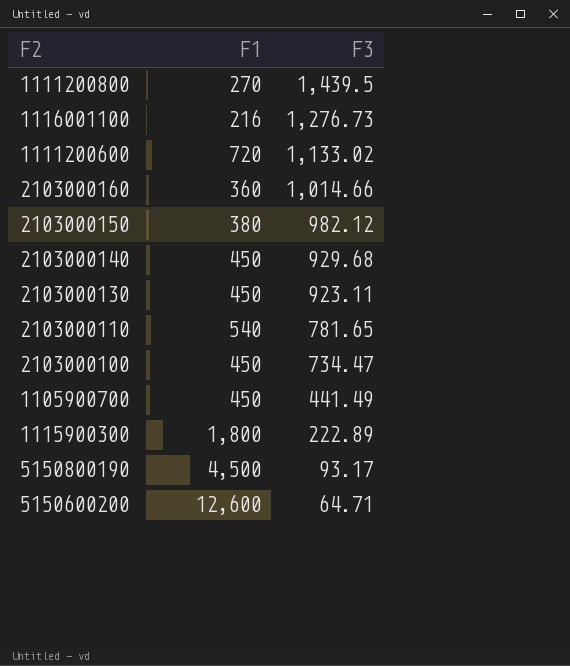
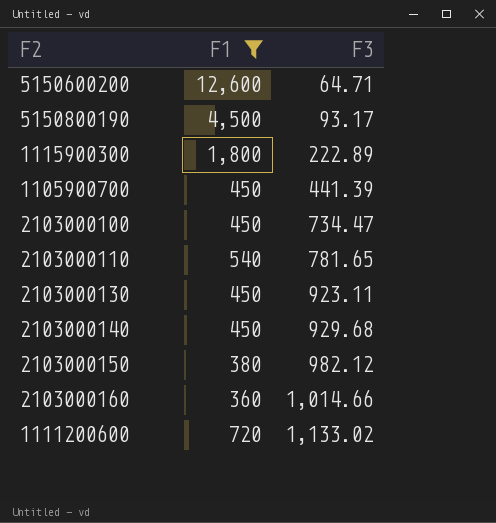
filter: none -> F1 >= 360
row order: F3 descending -> F3 ascending
1105900700 | F3: 441.49 -> 441.39

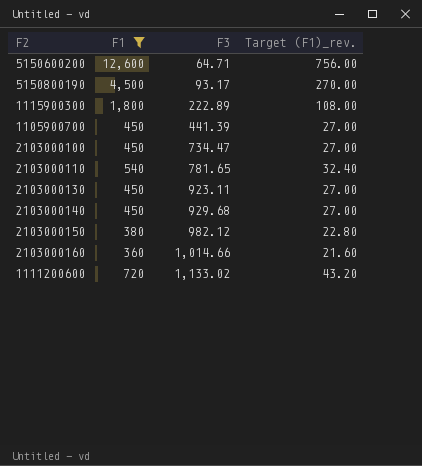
column Target (F1)_rev. | formula: none -> [F1] * 0.06

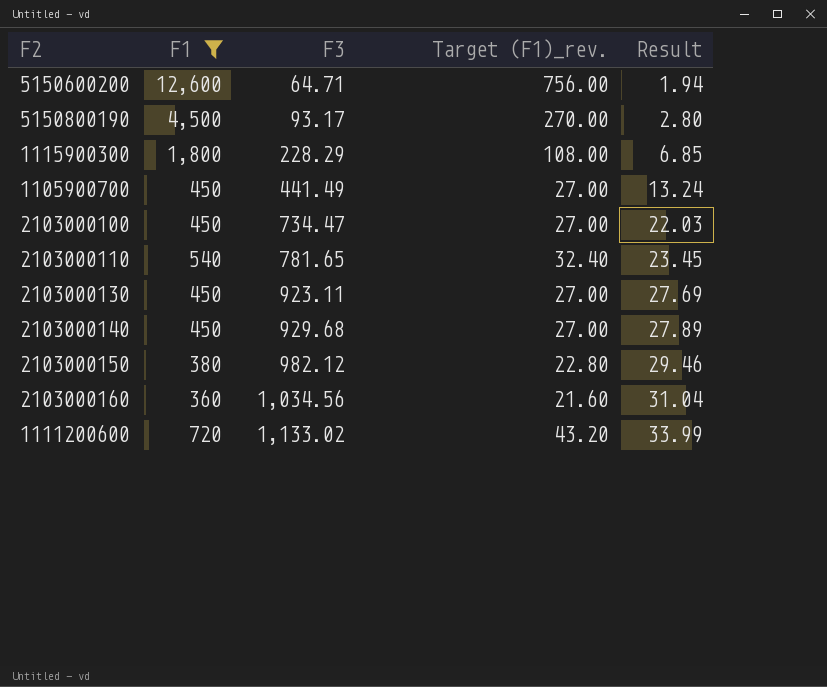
column Result | formula: none -> [F3] * 0.03
1115900300 | F3: 222.89 -> 228.29
1105900700 | F3: 441.39 -> 441.49
2103000160 | F3: 1,014.66 -> 1,034.56

